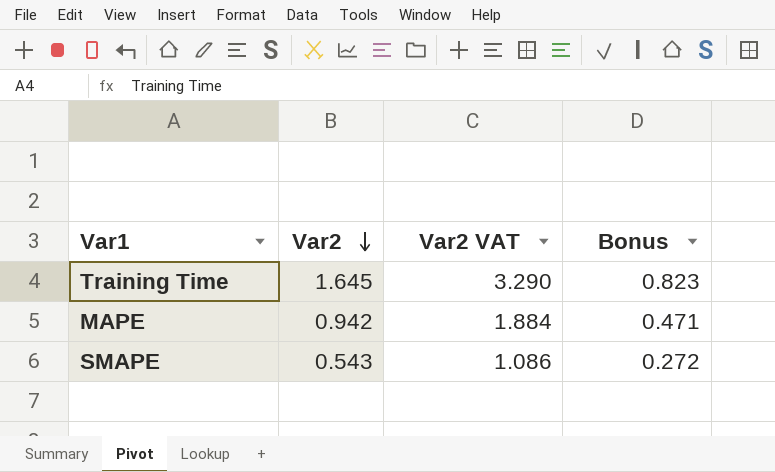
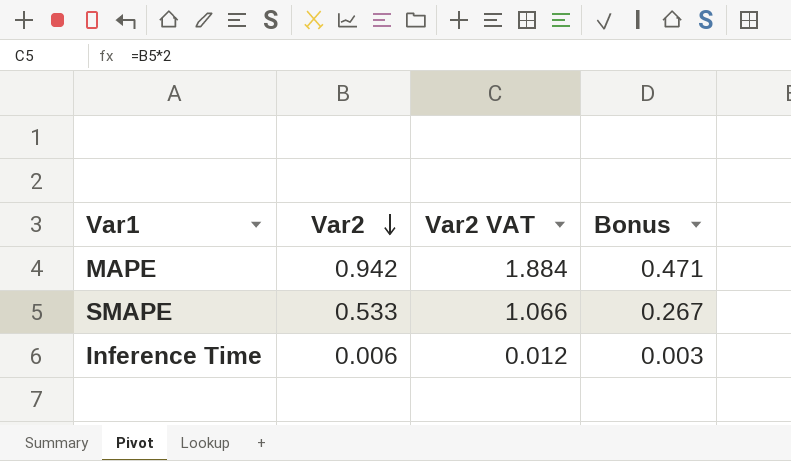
row Training Time: 1.645 | 3.290 | 0.823 -> none
SMAPE | Var2: 0.543 -> 0.533
SMAPE | Var2 VAT: 1.086 -> 1.066
SMAPE | Bonus: 0.272 -> 0.267
row Inference Time: none -> 0.006 | 0.012 | 0.003

